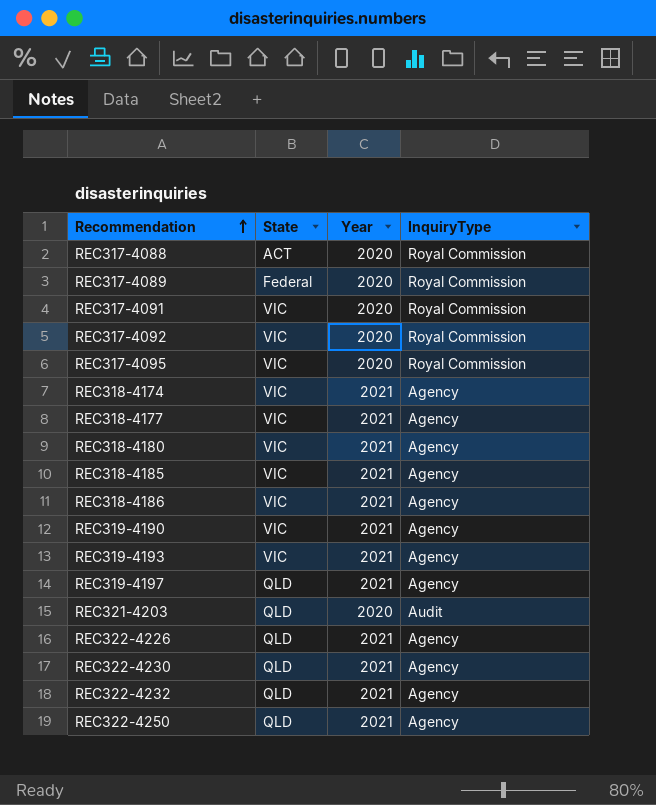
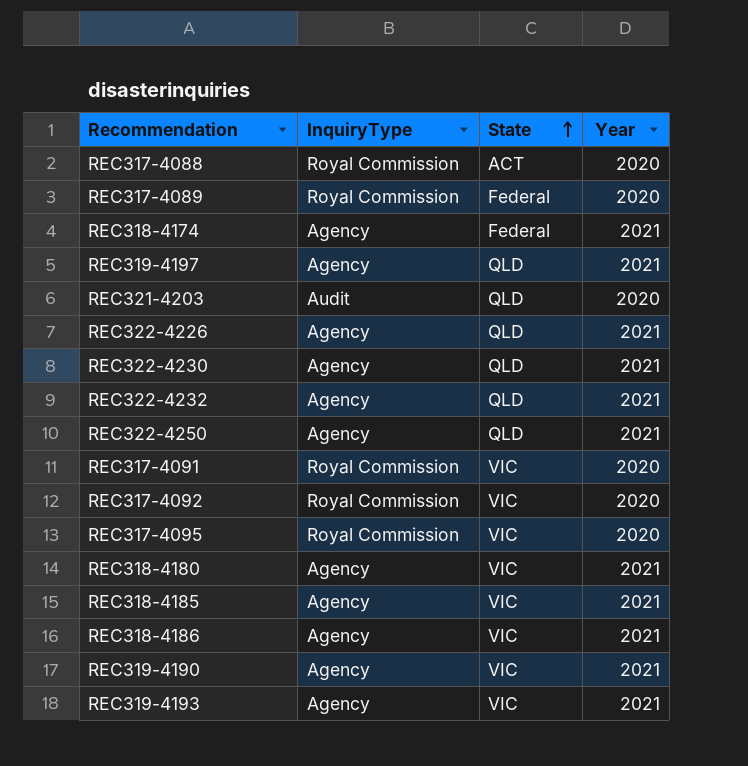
row order: Recommendation ascending -> State ascending
column InquiryType | position: 4 -> 2
row REC318-4177: VIC | 2021 | Agency -> none
REC318-4174 | State: VIC -> Federal

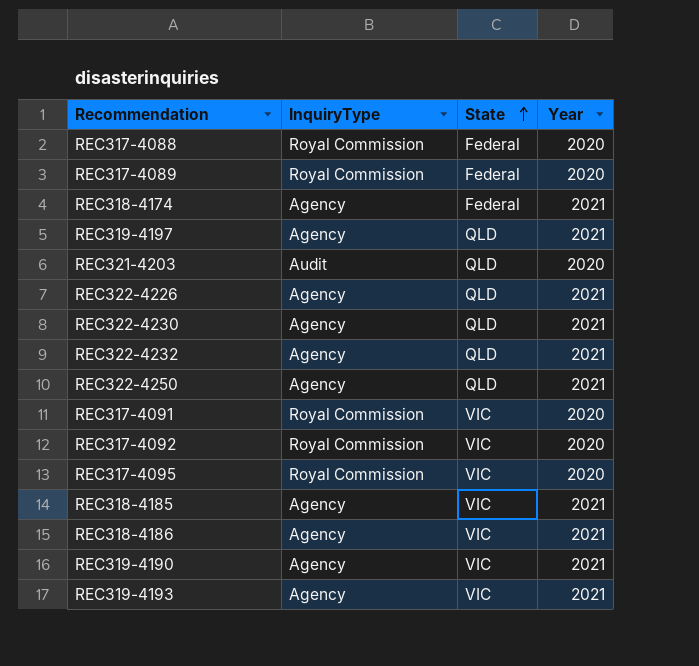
row REC318-4180: Agency | VIC | 2021 -> none
REC317-4088 | State: ACT -> Federal

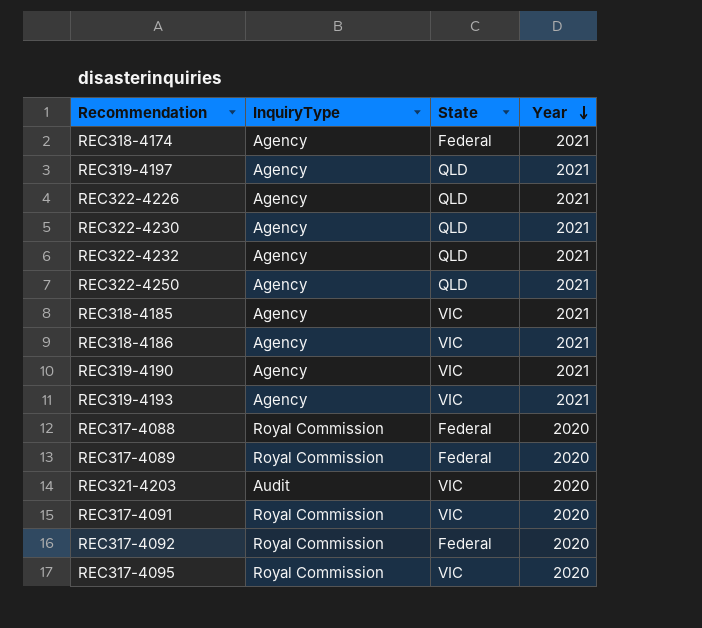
row order: State ascending -> Year descending
REC321-4203 | State: QLD -> VIC
REC317-4092 | State: VIC -> Federal

